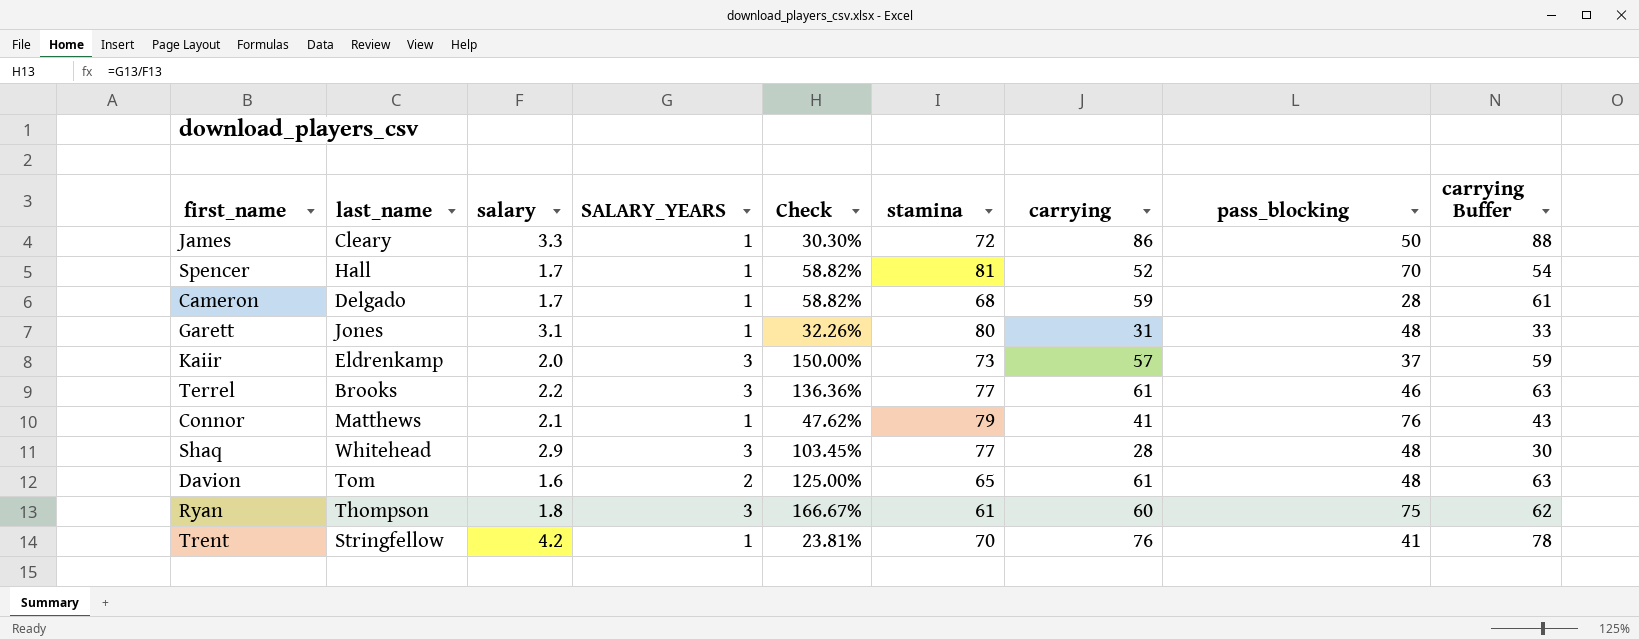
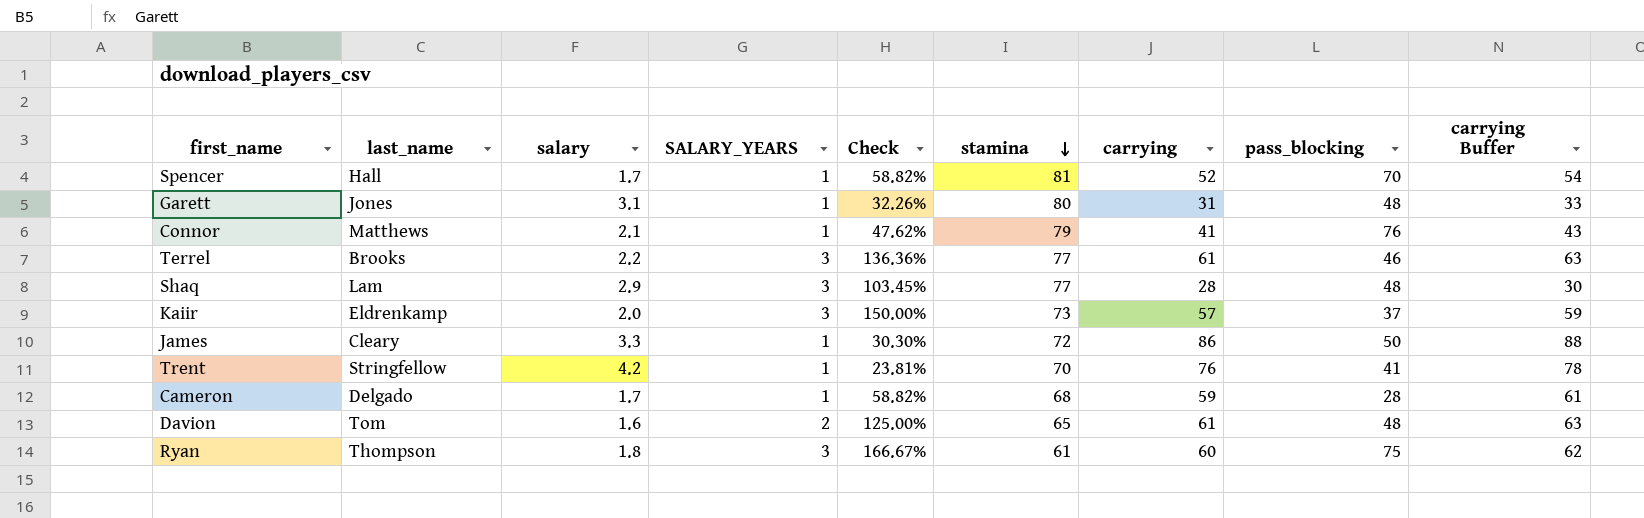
row order: none -> stamina descending
Shaq | last_name: Whitehead -> Lam

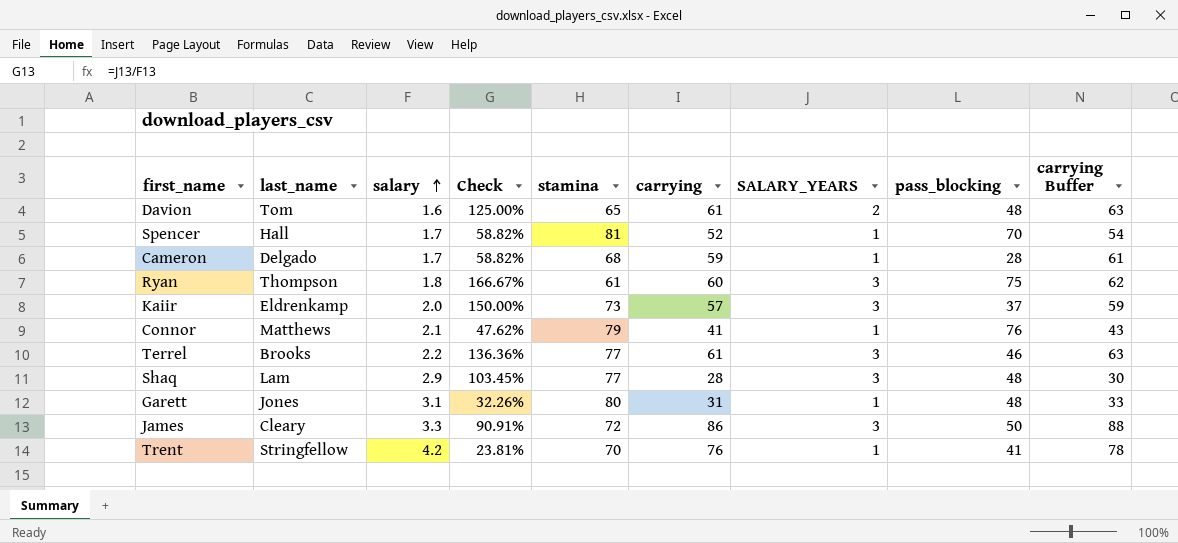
row order: stamina descending -> salary ascending
column SALARY_YEARS | position: 4 -> 7
James | Check: 30.30% -> 90.91%
James | SALARY_YEARS: 1 -> 3

